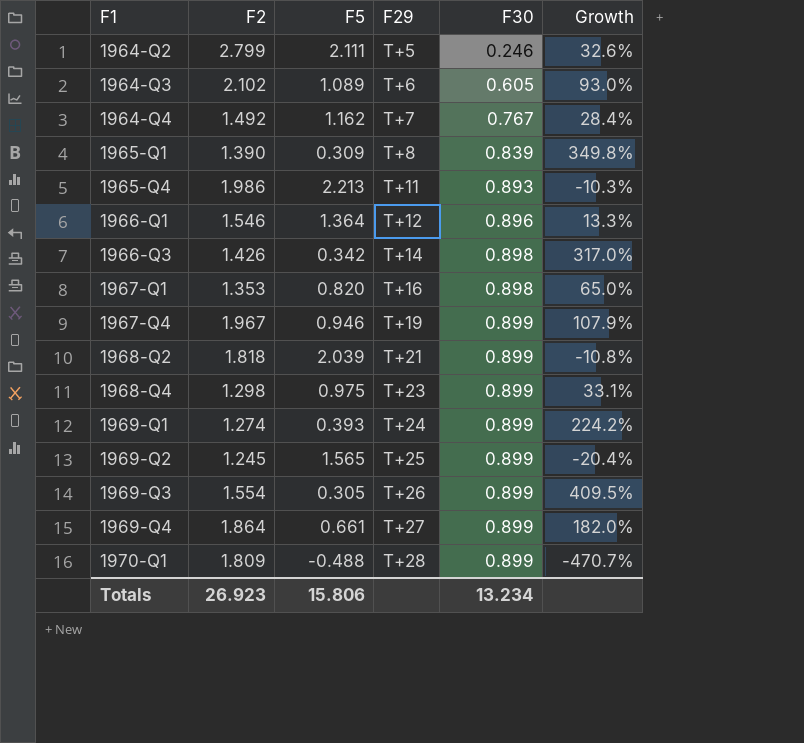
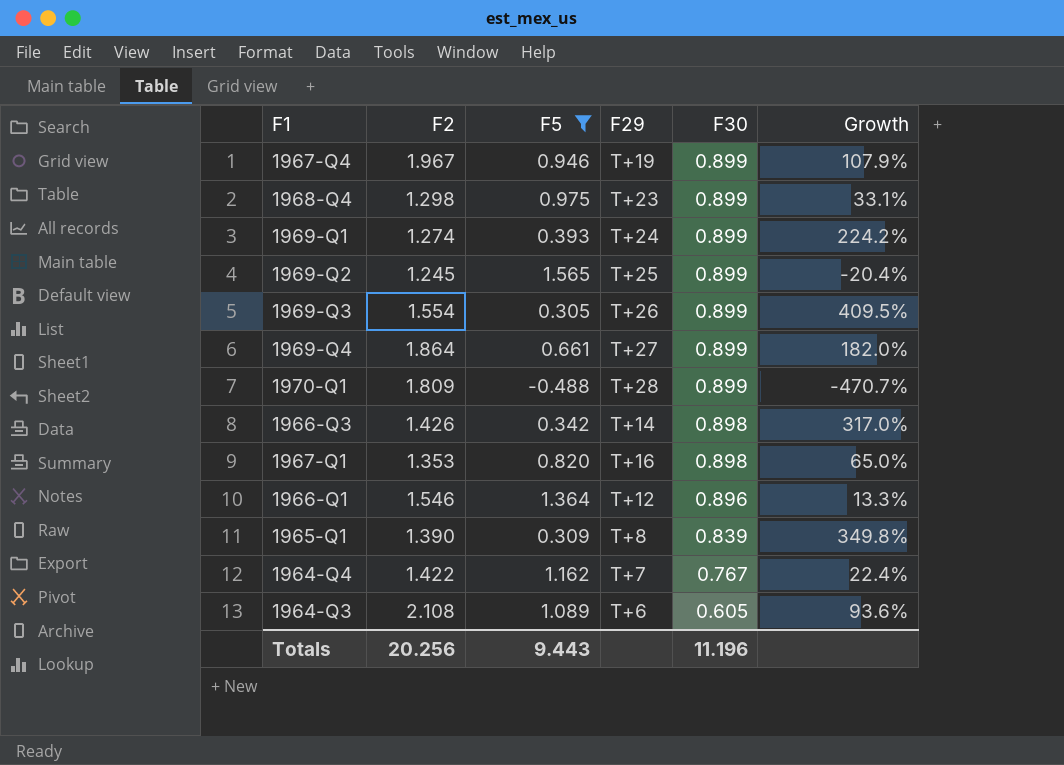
filter: none -> F5 <= 1.565
row order: F1 ascending -> F30 descending
1964-Q4 | F2: 1.492 -> 1.422
1964-Q4 | Growth: 28.4% -> 22.4%
1964-Q3 | F2: 2.102 -> 2.108
1964-Q3 | Growth: 93.0% -> 93.6%
Totals | F2: 26.923 -> 20.256
Totals | F5: 15.806 -> 9.443
Totals | F30: 13.234 -> 11.196

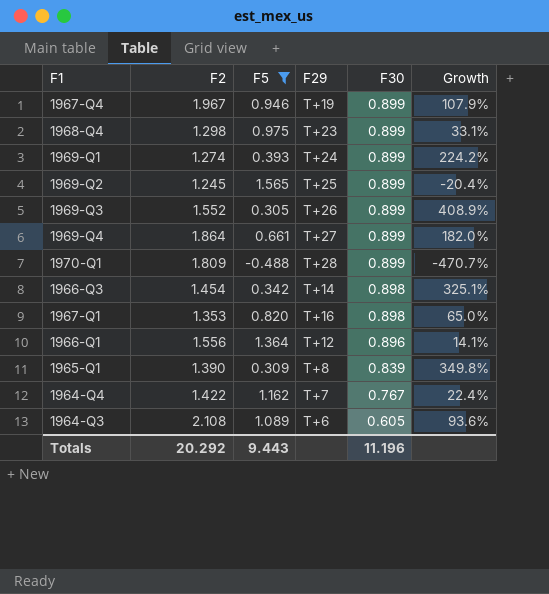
1969-Q3 | F2: 1.554 -> 1.552
1969-Q3 | Growth: 409.5% -> 408.9%
1966-Q3 | F2: 1.426 -> 1.454
1966-Q3 | Growth: 317.0% -> 325.1%
1966-Q1 | F2: 1.546 -> 1.556
1966-Q1 | Growth: 13.3% -> 14.1%
Totals | F2: 20.256 -> 20.292

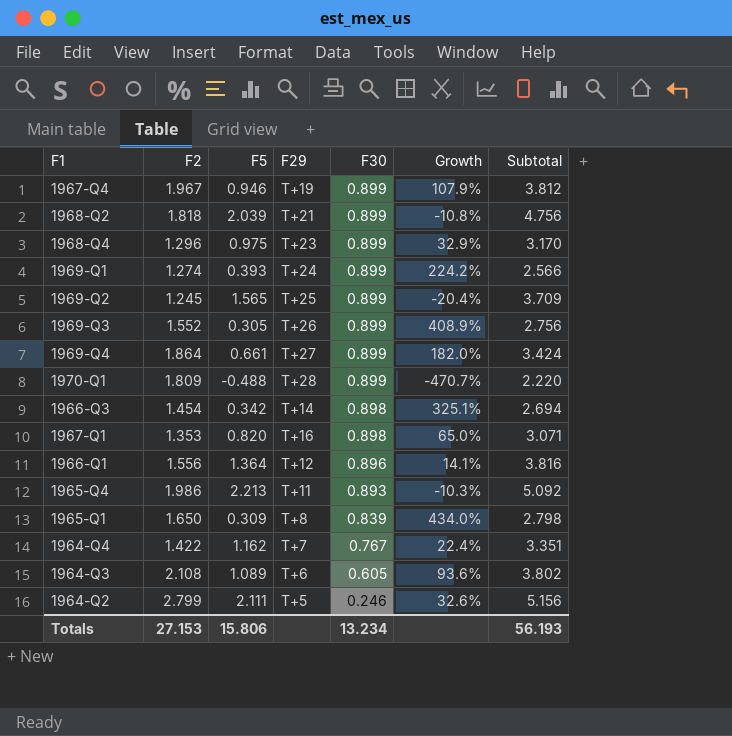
filter: F5 <= 1.565 -> none
column Subtotal | formula: none -> [F2] + [F5] + [F30]
1968-Q4 | F2: 1.298 -> 1.296
1968-Q4 | Growth: 33.1% -> 32.9%
1965-Q1 | F2: 1.390 -> 1.650
1965-Q1 | Growth: 349.8% -> 434.0%
Totals | F2: 20.292 -> 27.153
Totals | F5: 9.443 -> 15.806
Totals | F30: 11.196 -> 13.234

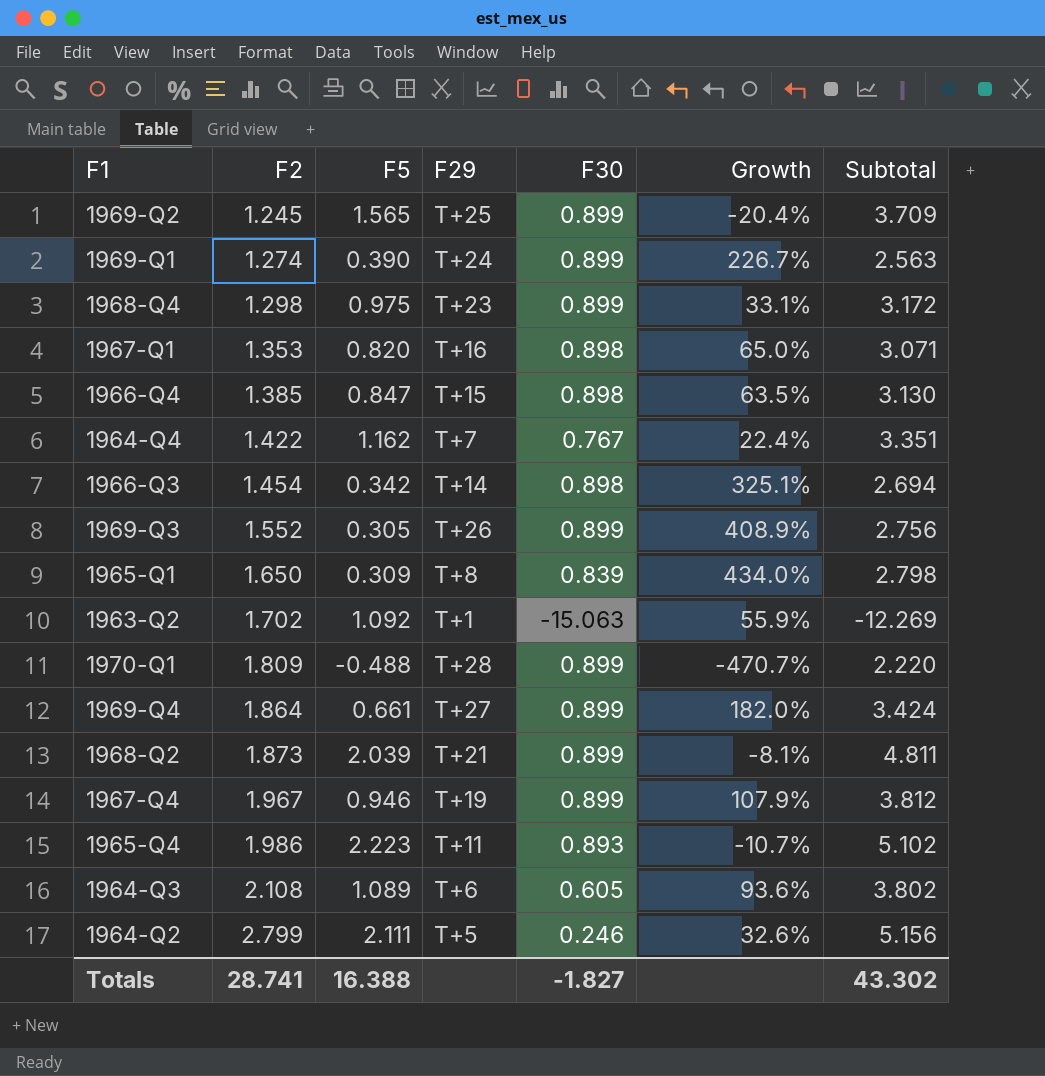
row order: F30 descending -> F2 ascending
row 1966-Q1: 1.556 | 1.364 | T+12 | 0.896 | 14.1% | 3.816 -> none
1969-Q1 | F5: 0.393 -> 0.390
1969-Q1 | Growth: 224.2% -> 226.7%
1969-Q1 | Subtotal: 2.566 -> 2.563
1968-Q4 | F2: 1.296 -> 1.298
1968-Q4 | Growth: 32.9% -> 33.1%
1968-Q4 | Subtotal: 3.170 -> 3.172
row 1966-Q4: none -> 1.385 | 0.847 | T+15 | 0.898 | 63.5% | 3.130
row 1963-Q2: none -> 1.702 | 1.092 | T+1 | -15.063 | 55.9% | -12.269
1968-Q2 | F2: 1.818 -> 1.873
1968-Q2 | Growth: -10.8% -> -8.1%
1968-Q2 | Subtotal: 4.756 -> 4.811
1965-Q4 | F5: 2.213 -> 2.223
1965-Q4 | Growth: -10.3% -> -10.7%
1965-Q4 | Subtotal: 5.092 -> 5.102
Totals | F2: 27.153 -> 28.741
Totals | F5: 15.806 -> 16.388
Totals | F30: 13.234 -> -1.827
Totals | Subtotal: 56.193 -> 43.302

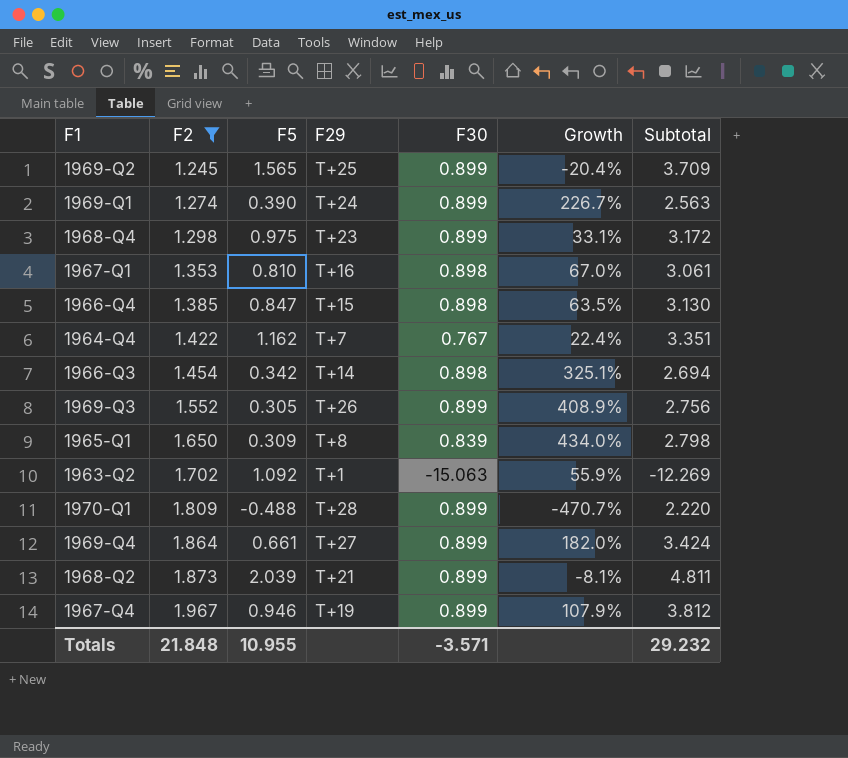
filter: none -> F2 <= 1.967
1967-Q1 | F5: 0.820 -> 0.810
1967-Q1 | Growth: 65.0% -> 67.0%
1967-Q1 | Subtotal: 3.071 -> 3.061
Totals | F2: 28.741 -> 21.848
Totals | F5: 16.388 -> 10.955
Totals | F30: -1.827 -> -3.571
Totals | Subtotal: 43.302 -> 29.232

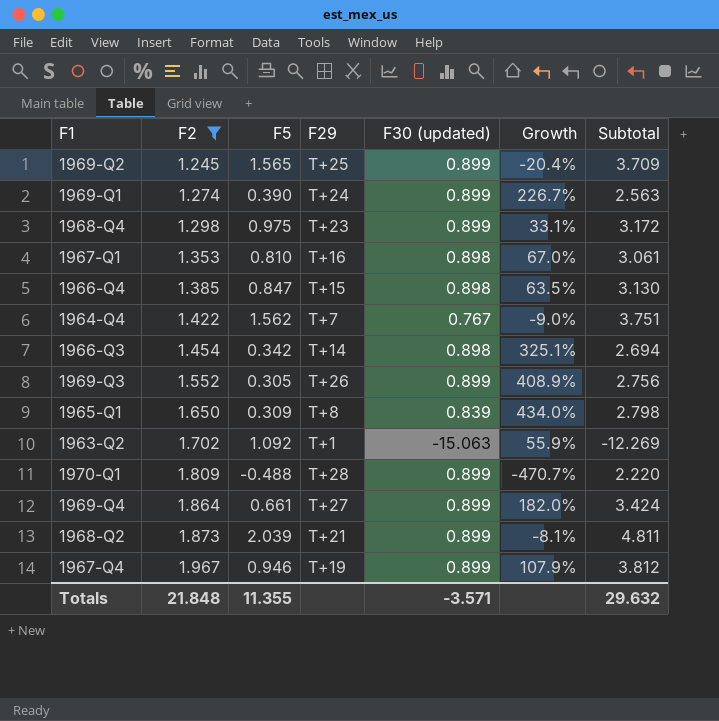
column name: F30 -> F30 (updated)
1964-Q4 | F5: 1.162 -> 1.562
1964-Q4 | Growth: 22.4% -> -9.0%
1964-Q4 | Subtotal: 3.351 -> 3.751
Totals | F5: 10.955 -> 11.355
Totals | Subtotal: 29.232 -> 29.632

